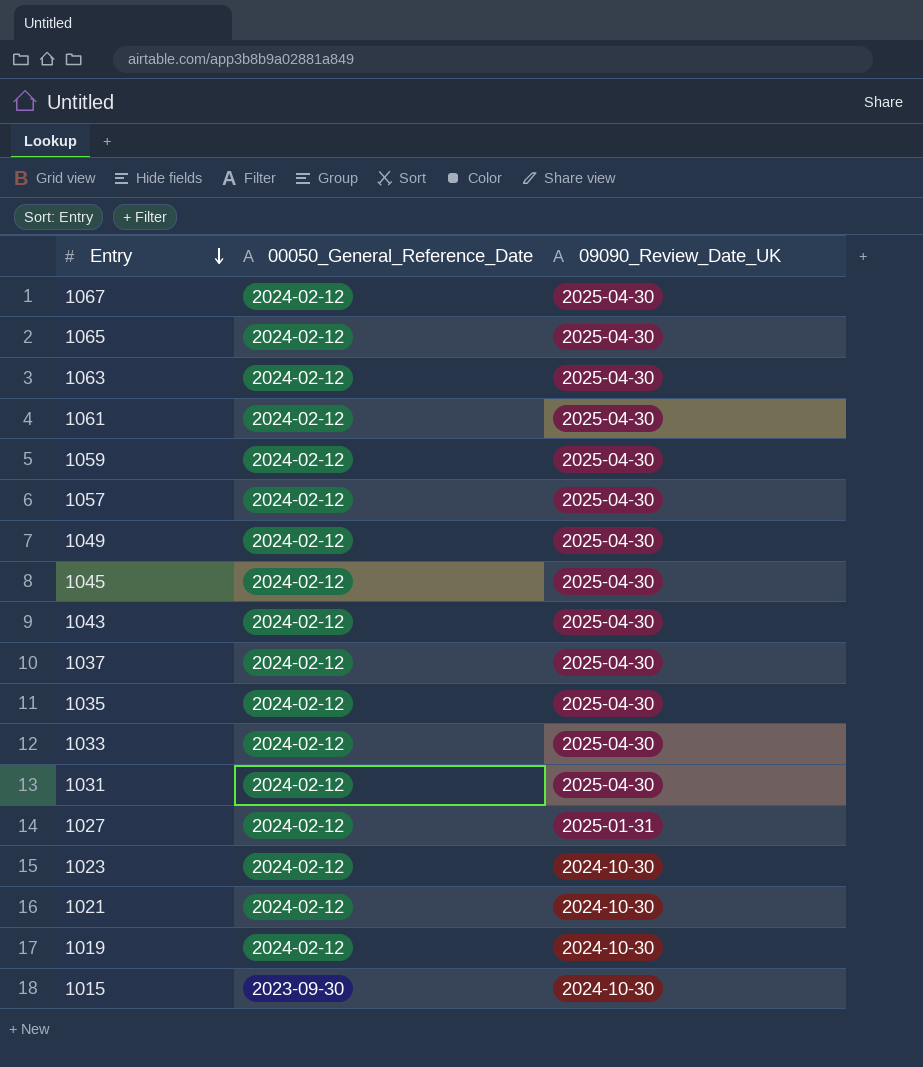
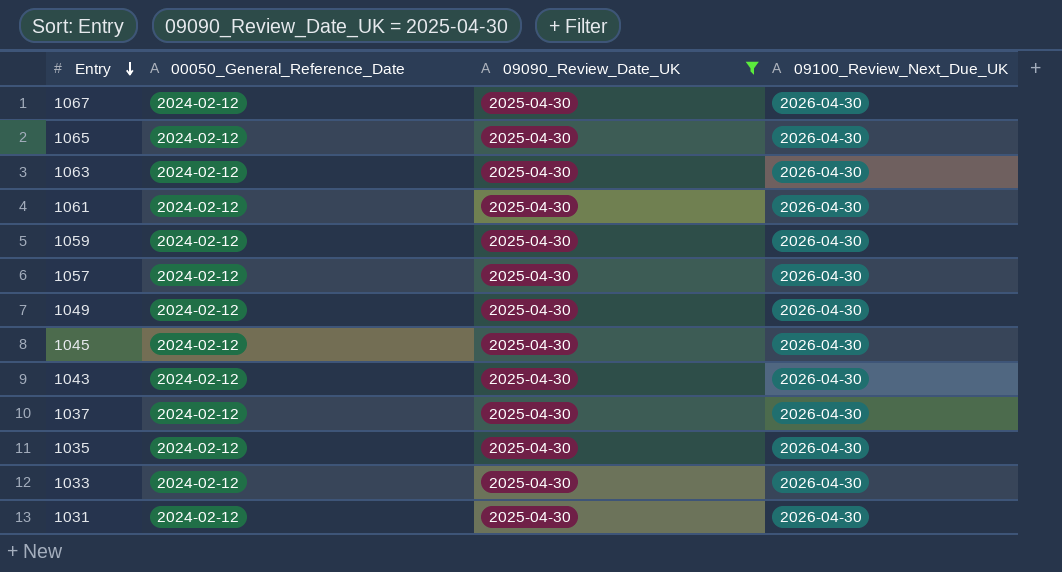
filter: none -> 09090_Review_Date_UK = 2025-04-30
column 09100_Review_Next_Due_UK | position: none -> 4

